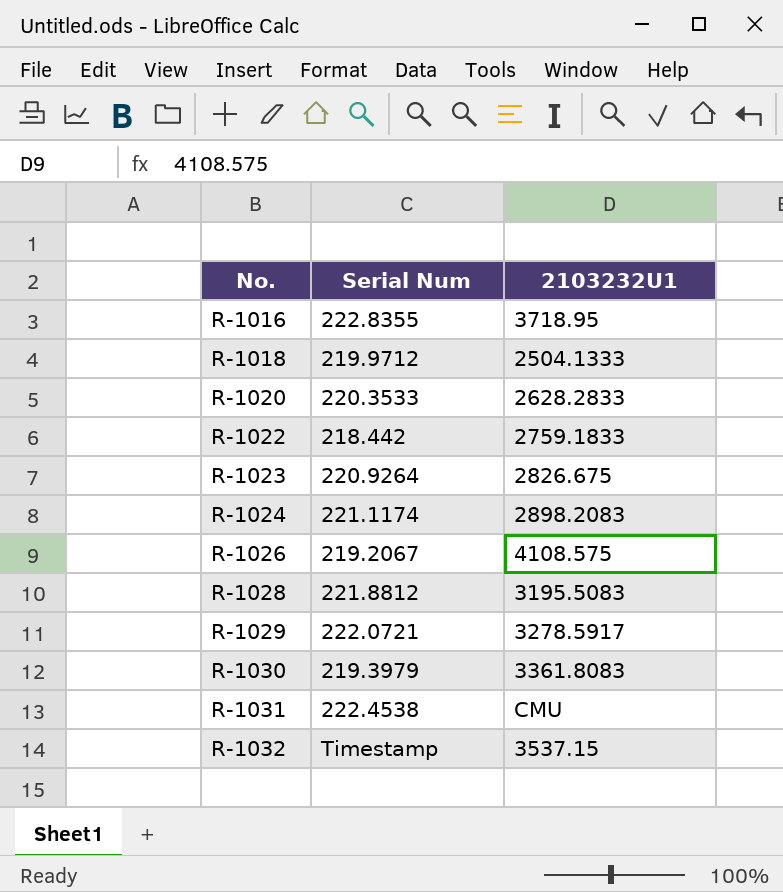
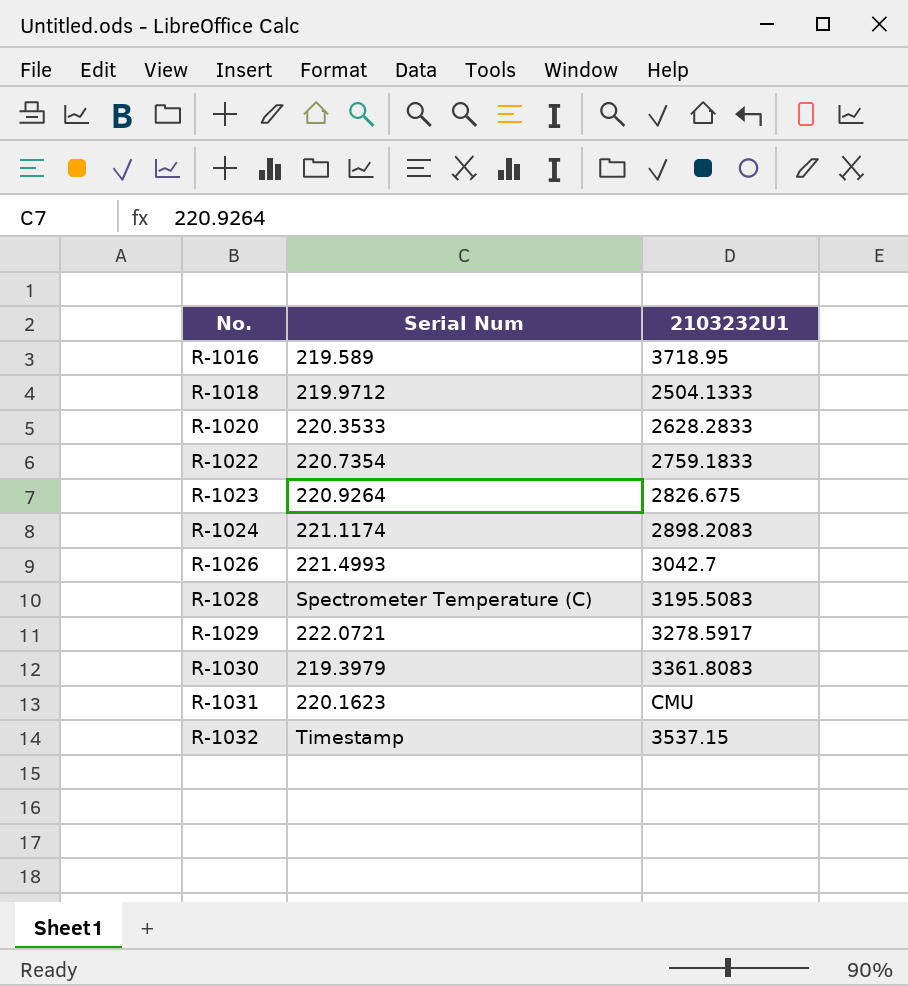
R-1016 | Serial Num: 222.8355 -> 219.589
R-1022 | Serial Num: 218.442 -> 220.7354
R-1026 | Serial Num: 219.2067 -> 221.4993
R-1026 | 2103232U1: 4108.575 -> 3042.7
R-1028 | Serial Num: 221.8812 -> Spectrometer Temperature (C)
R-1031 | Serial Num: 222.4538 -> 220.1623

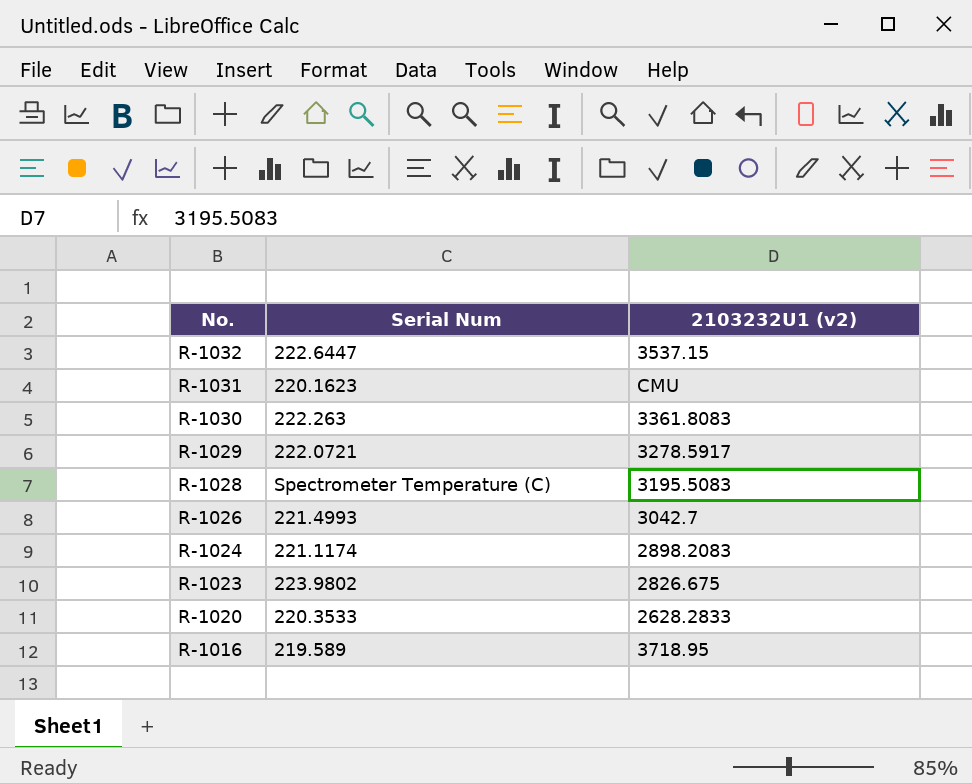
row order: No. ascending -> No. descending
column name: 2103232U1 -> 2103232U1 (v2)
row R-1018: 219.9712 | 2504.1333 -> none
row R-1022: 220.7354 | 2759.1833 -> none
R-1032 | Serial Num: Timestamp -> 222.6447
R-1030 | Serial Num: 219.3979 -> 222.263
R-1023 | Serial Num: 220.9264 -> 223.9802

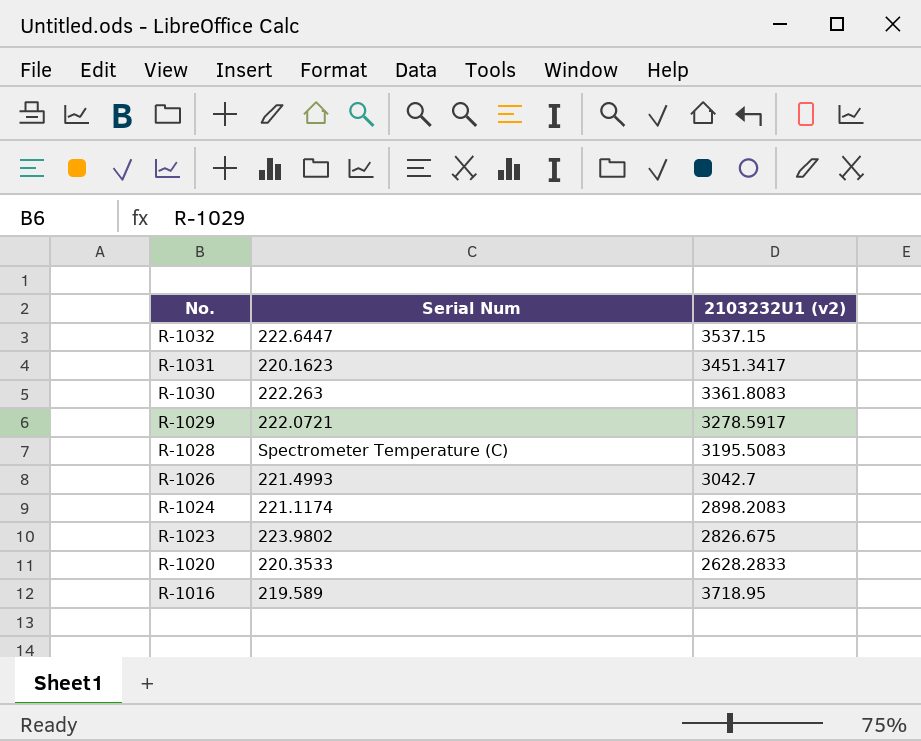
R-1031 | 2103232U1 (v2): CMU -> 3451.3417

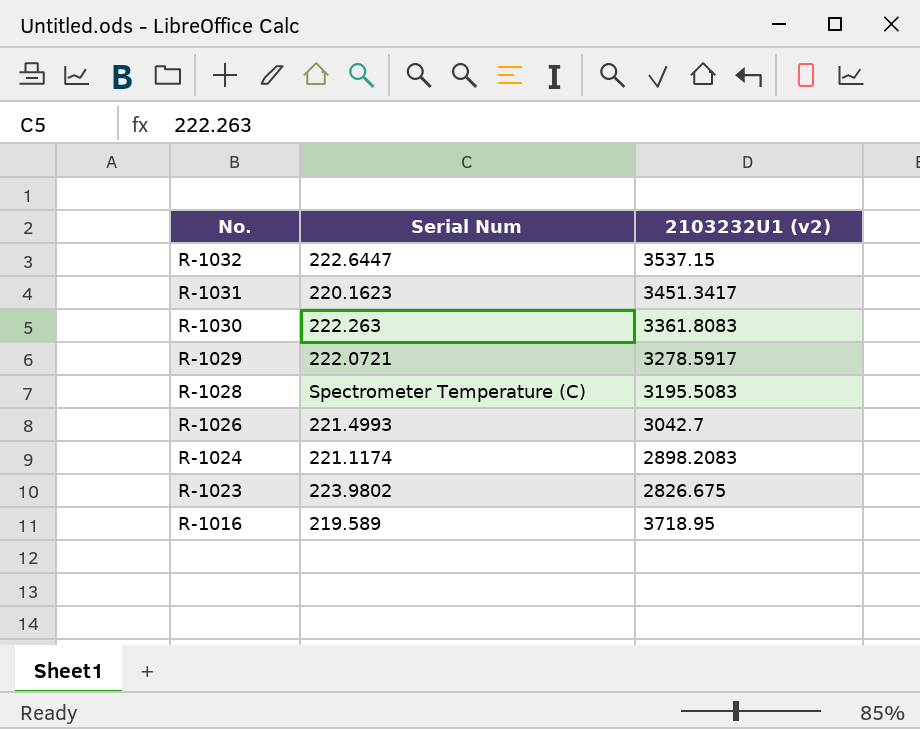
row R-1020: 220.3533 | 2628.2833 -> none

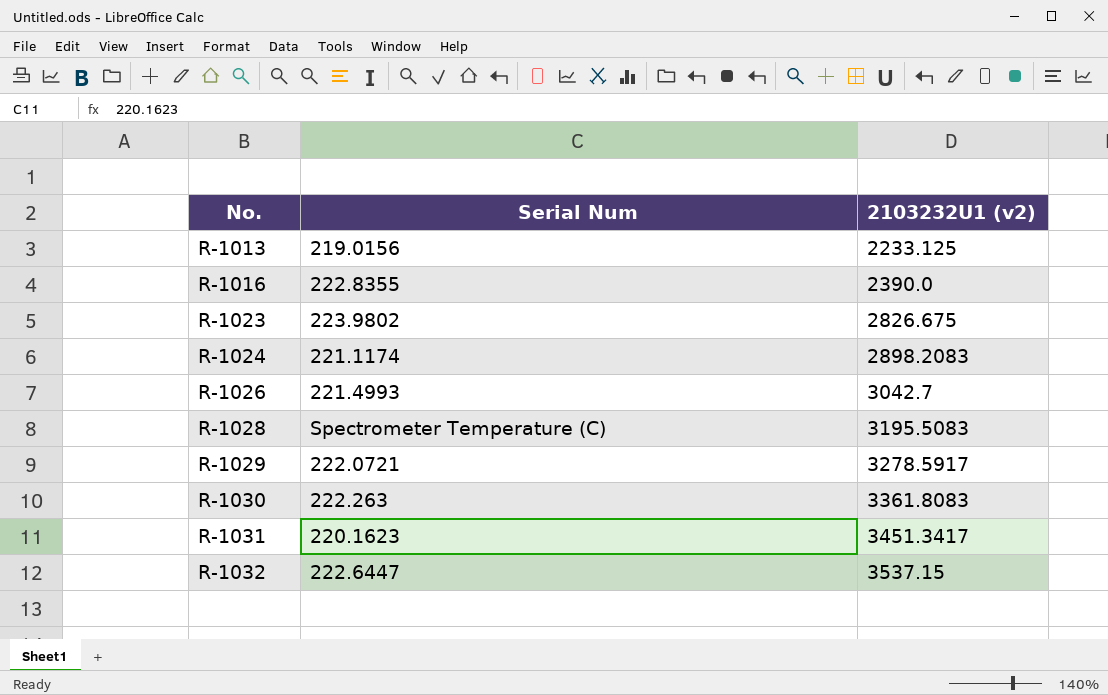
row order: No. descending -> No. ascending
row R-1013: none -> 219.0156 | 2233.125
R-1016 | Serial Num: 219.589 -> 222.8355
R-1016 | 2103232U1 (v2): 3718.95 -> 2390.0

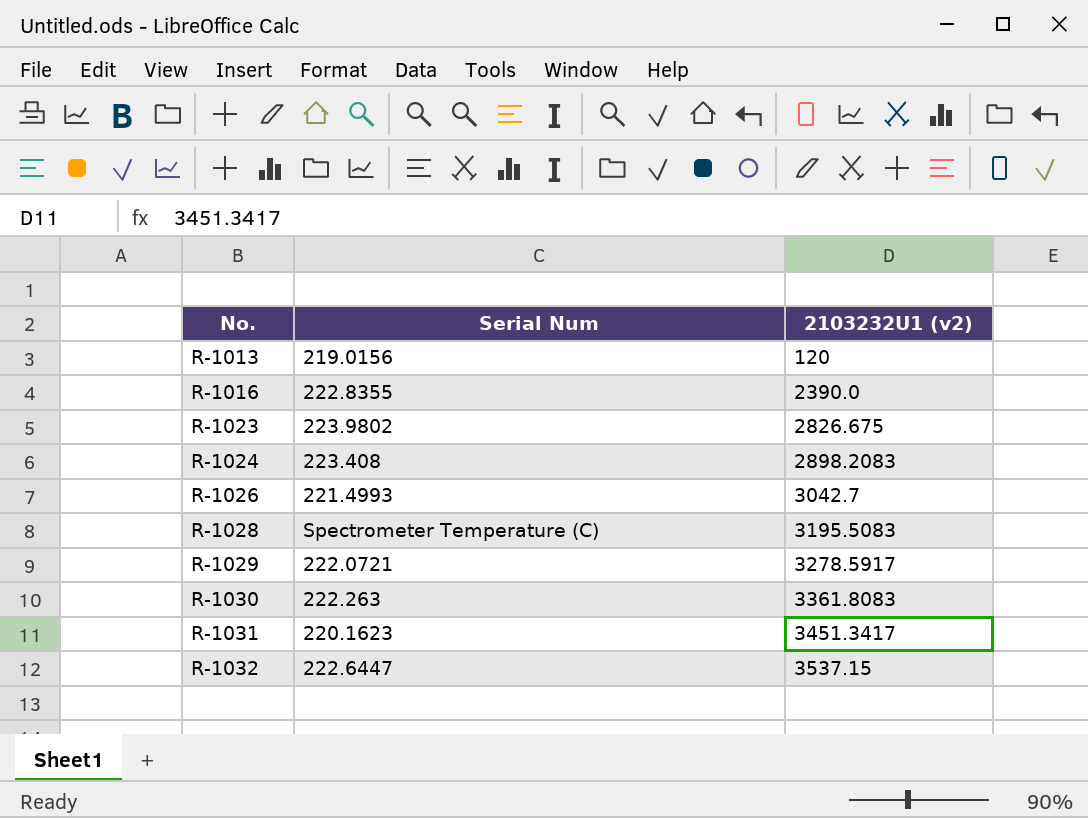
R-1013 | 2103232U1 (v2): 2233.125 -> 120
R-1024 | Serial Num: 221.1174 -> 223.408

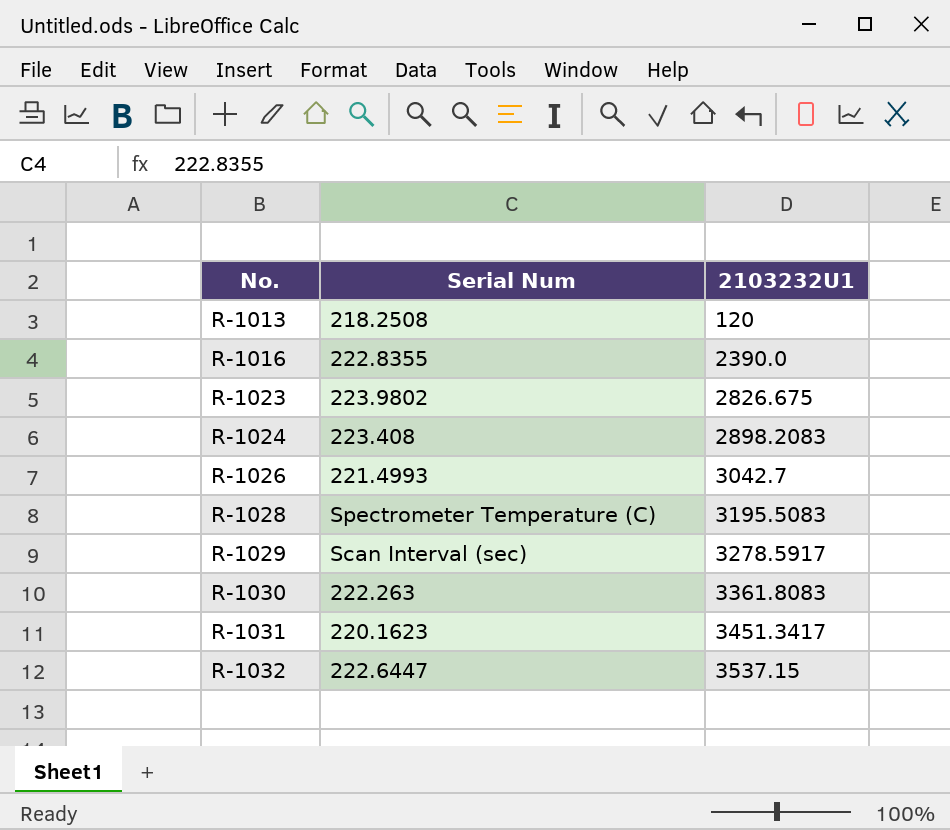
column name: 2103232U1 (v2) -> 2103232U1
R-1013 | Serial Num: 219.0156 -> 218.2508
R-1029 | Serial Num: 222.0721 -> Scan Interval (sec)

